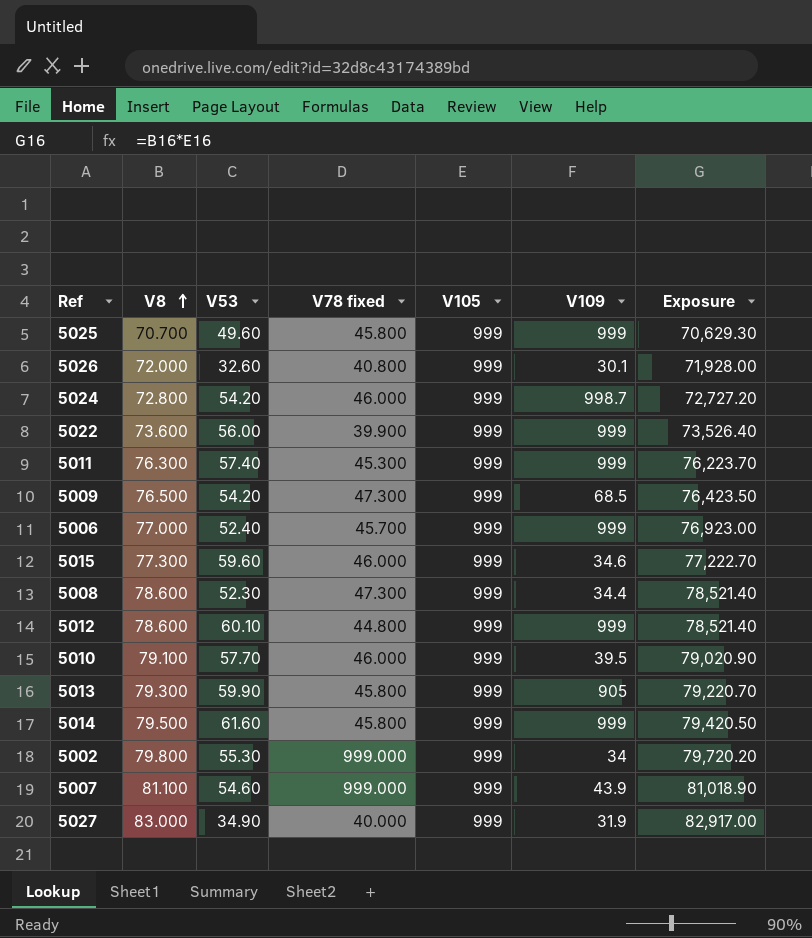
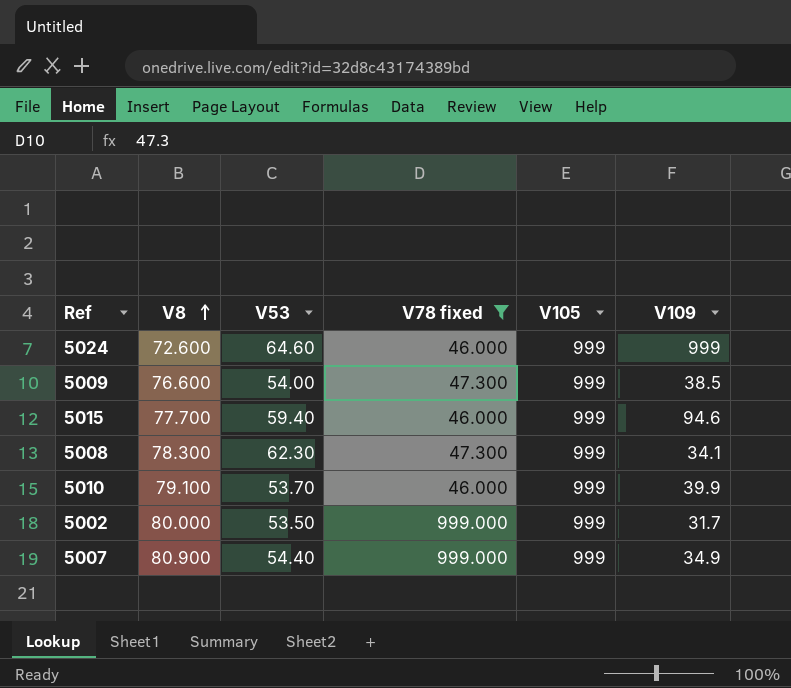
filter: none -> V78 fixed >= 46.000
column Exposure | formula: [V8] * [V105] -> none
5024 | V8: 72.800 -> 72.600
5024 | V53: 54.20 -> 64.60
5024 | V109: 998.7 -> 999
5009 | V8: 76.500 -> 76.600
5009 | V53: 54.20 -> 54.00
5009 | V109: 68.5 -> 38.5
5015 | V8: 77.300 -> 77.700
5015 | V53: 59.60 -> 59.40
5015 | V109: 34.6 -> 94.6
5008 | V8: 78.600 -> 78.300
5008 | V53: 52.30 -> 62.30
5008 | V109: 34.4 -> 34.1
5010 | V53: 57.70 -> 53.70
5010 | V109: 39.5 -> 39.9
5002 | V8: 79.800 -> 80.000
5002 | V53: 55.30 -> 53.50
5002 | V109: 34 -> 31.7
5007 | V8: 81.100 -> 80.900
5007 | V53: 54.60 -> 54.40
5007 | V109: 43.9 -> 34.9

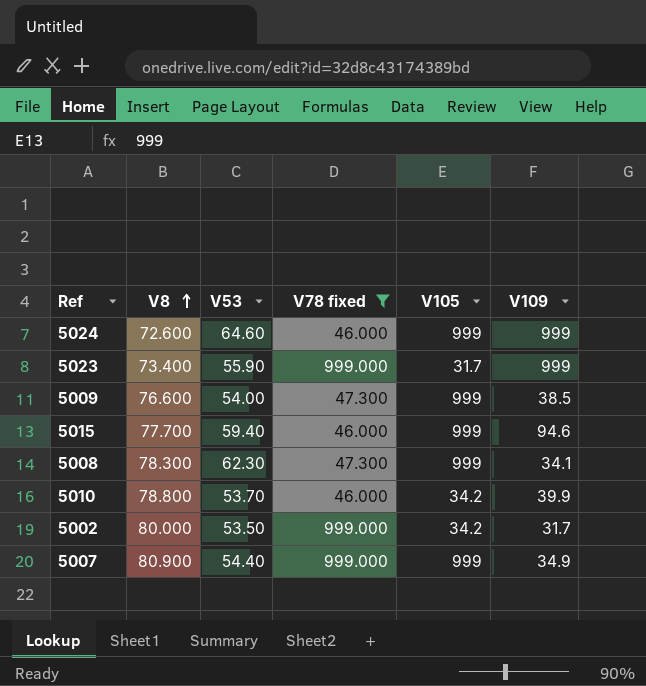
row 5023: none -> 73.400 | 55.90 | 999.000 | 31.7 | 999
5010 | V8: 79.100 -> 78.800
5010 | V105: 999 -> 34.2
5002 | V105: 999 -> 34.2

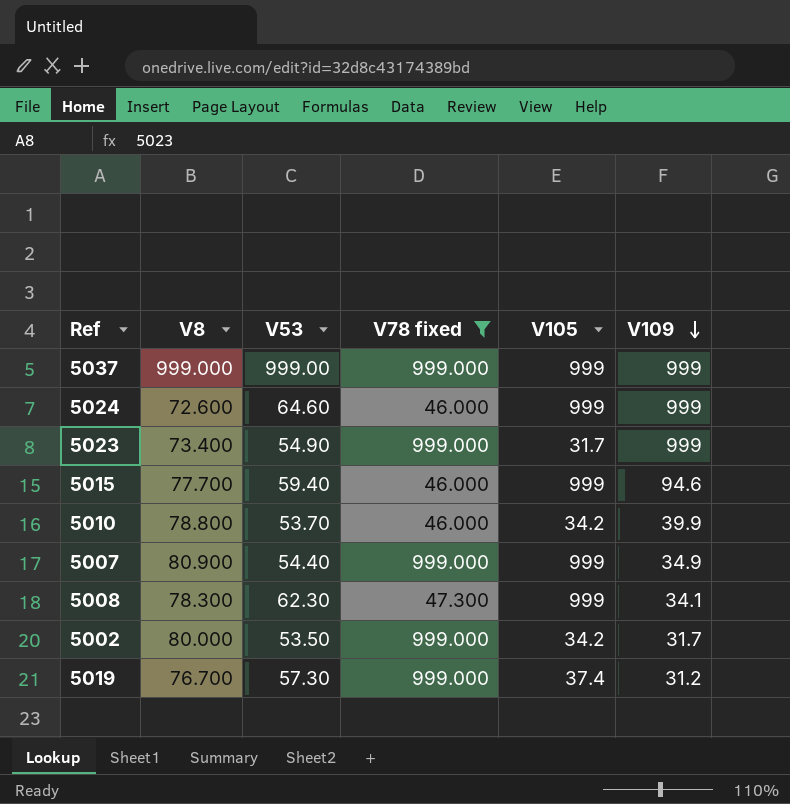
row order: V8 ascending -> V109 descending
row 5009: 76.600 | 54.00 | 47.300 | 999 | 38.5 -> none
row 5037: none -> 999.000 | 999.00 | 999.000 | 999 | 999
5023 | V53: 55.90 -> 54.90
row 5019: none -> 76.700 | 57.30 | 999.000 | 37.4 | 31.2

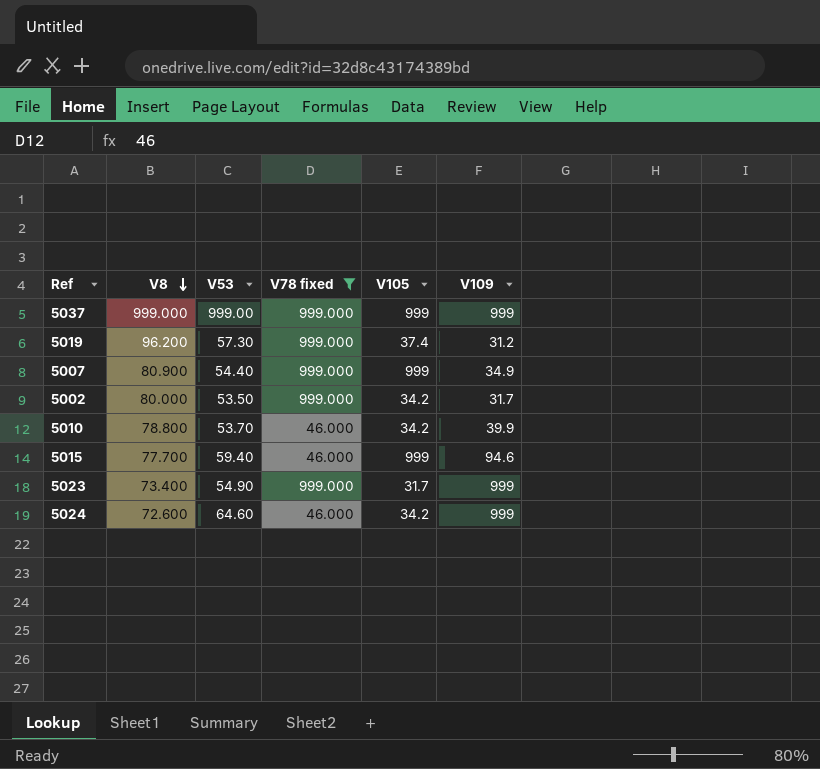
row order: V109 descending -> V8 descending
row 5008: 78.300 | 62.30 | 47.300 | 999 | 34.1 -> none
5019 | V8: 76.700 -> 96.200
5024 | V105: 999 -> 34.2

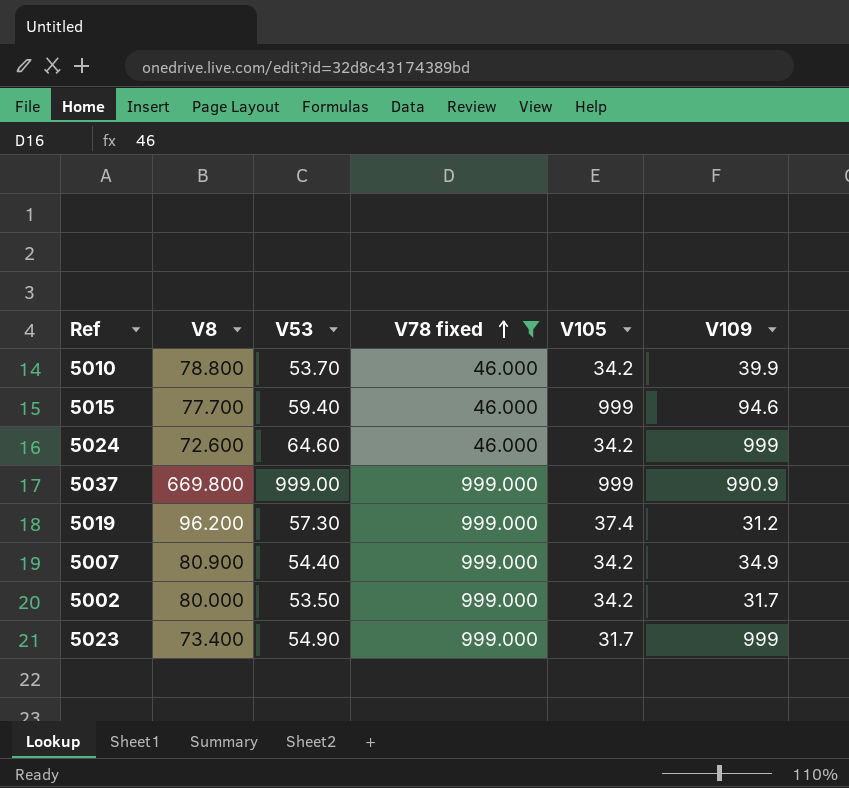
row order: V8 descending -> V78 fixed ascending
5037 | V8: 999.000 -> 669.800
5037 | V109: 999 -> 990.9
5007 | V105: 999 -> 34.2

